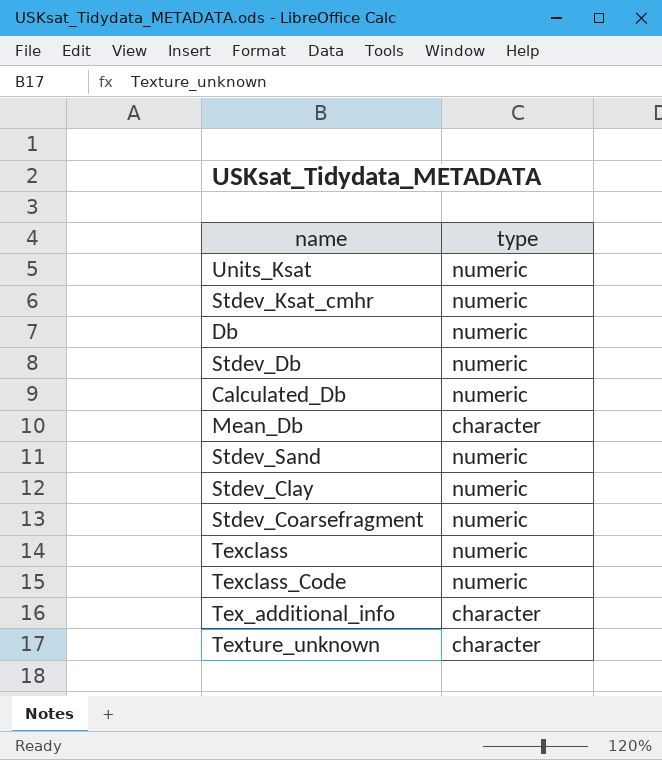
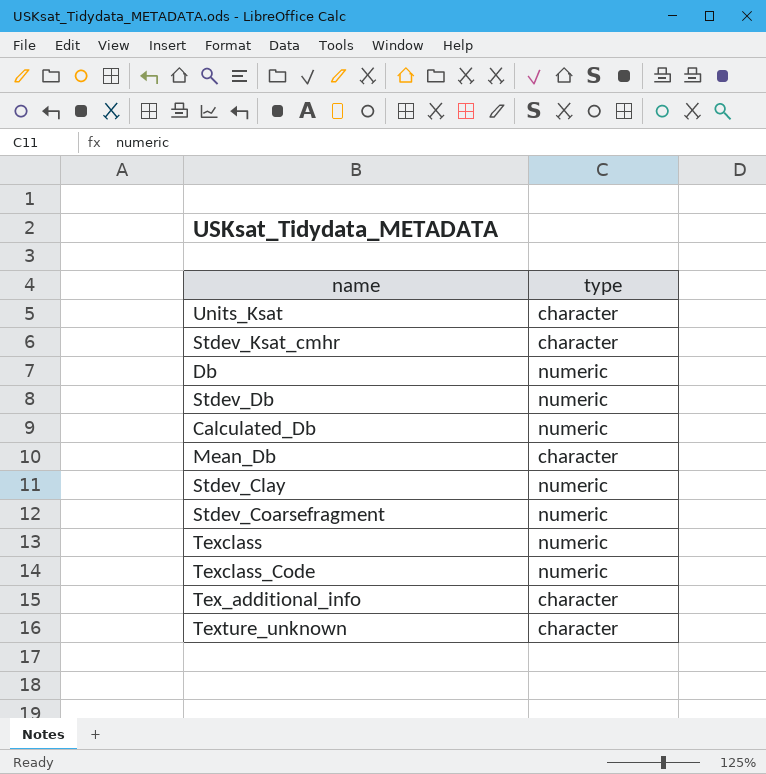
row Stdev_Sand: numeric -> none
Units_Ksat | type: numeric -> character
Stdev_Ksat_cmhr | type: numeric -> character

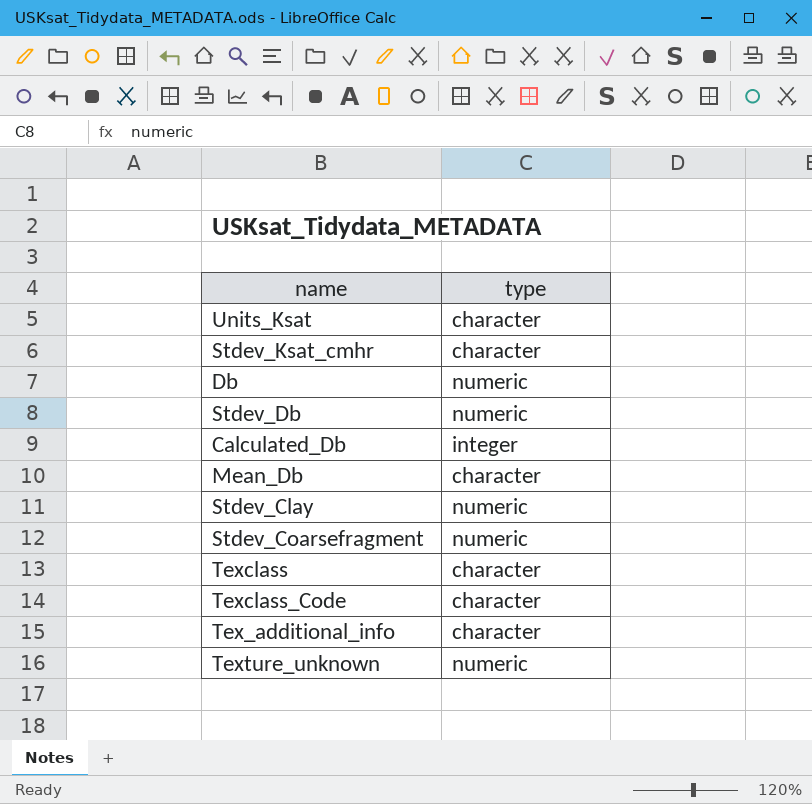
Calculated_Db | type: numeric -> integer
Texclass | type: numeric -> character
Texclass_Code | type: numeric -> character
Texture_unknown | type: character -> numeric

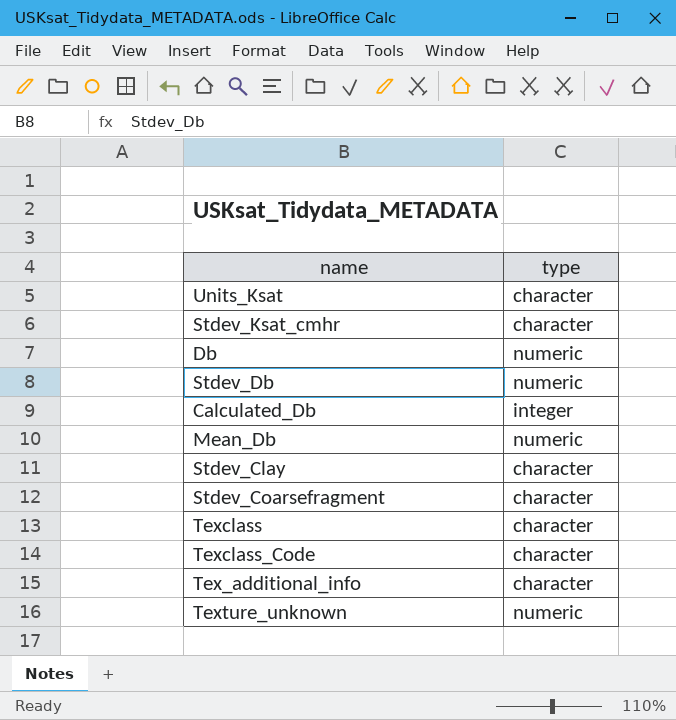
Mean_Db | type: character -> numeric
Stdev_Clay | type: numeric -> character
Stdev_Coarsefragment | type: numeric -> character

